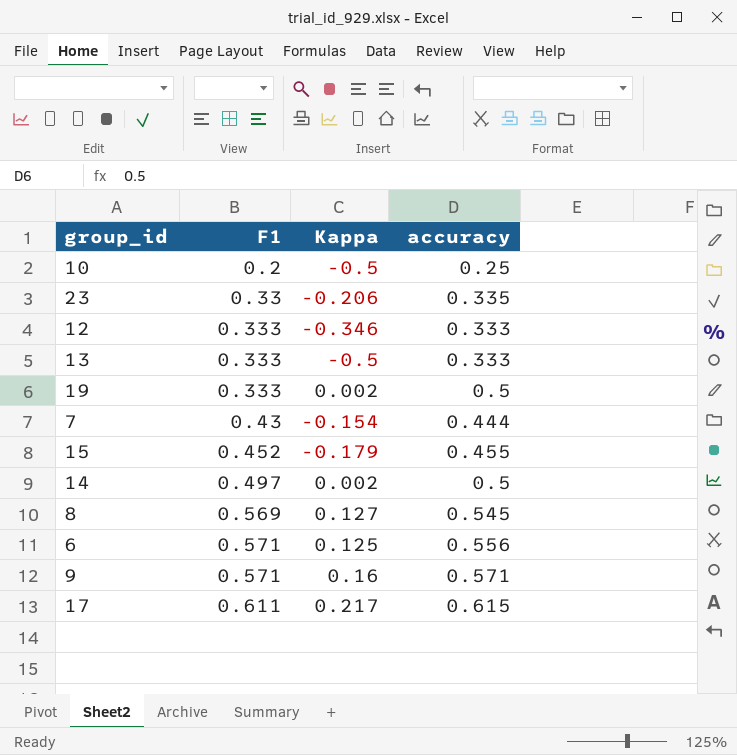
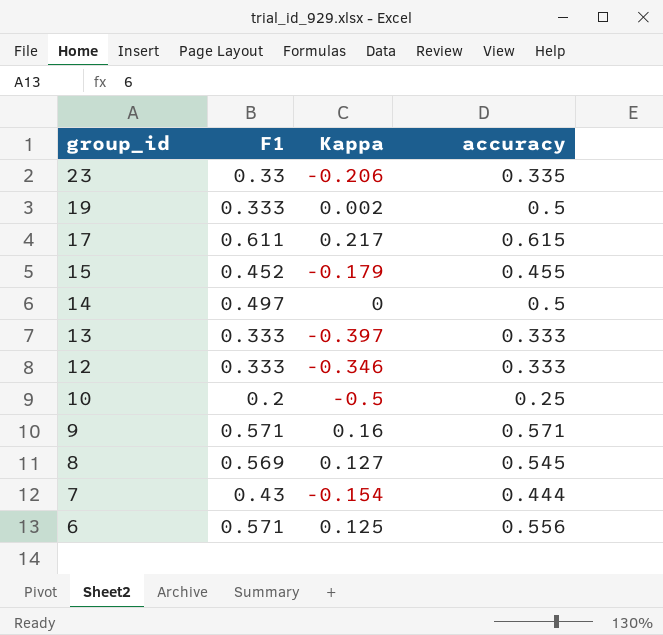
row order: F1 ascending -> group_id descending
14 | Kappa: 0.002 -> 0
13 | Kappa: -0.5 -> -0.397

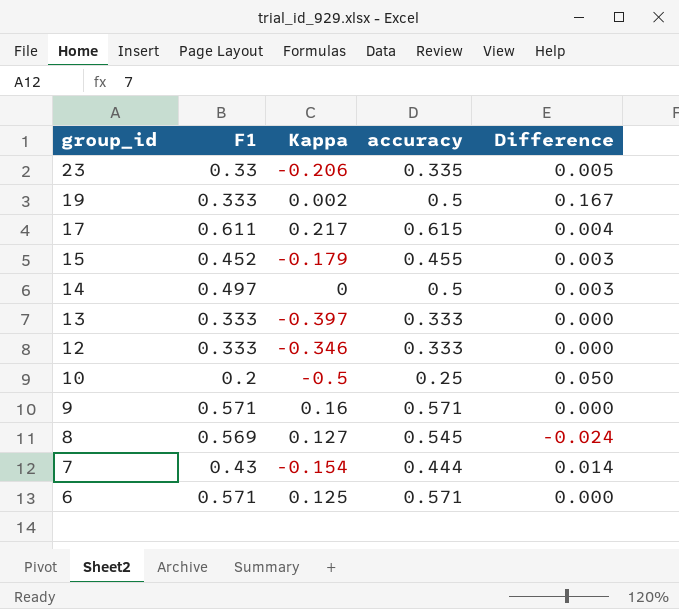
column Difference | formula: none -> [accuracy] - [F1]
6 | accuracy: 0.556 -> 0.571

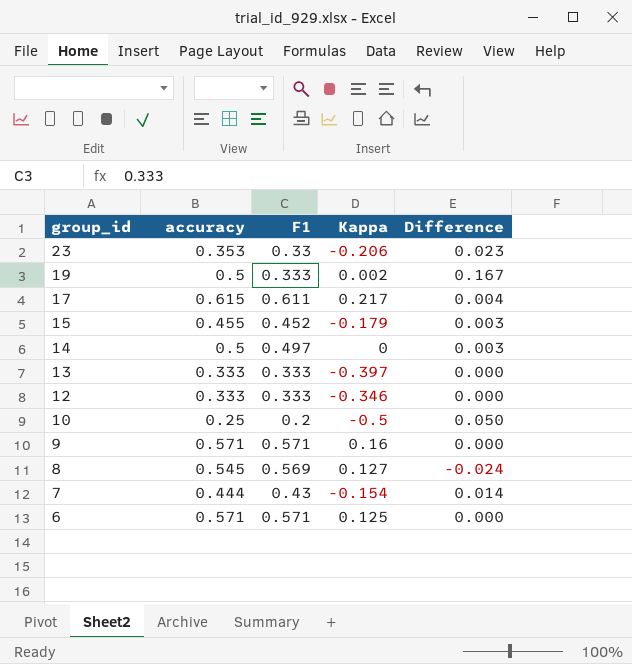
column accuracy | position: 4 -> 2
23 | accuracy: 0.335 -> 0.353
23 | Difference: 0.005 -> 0.023

